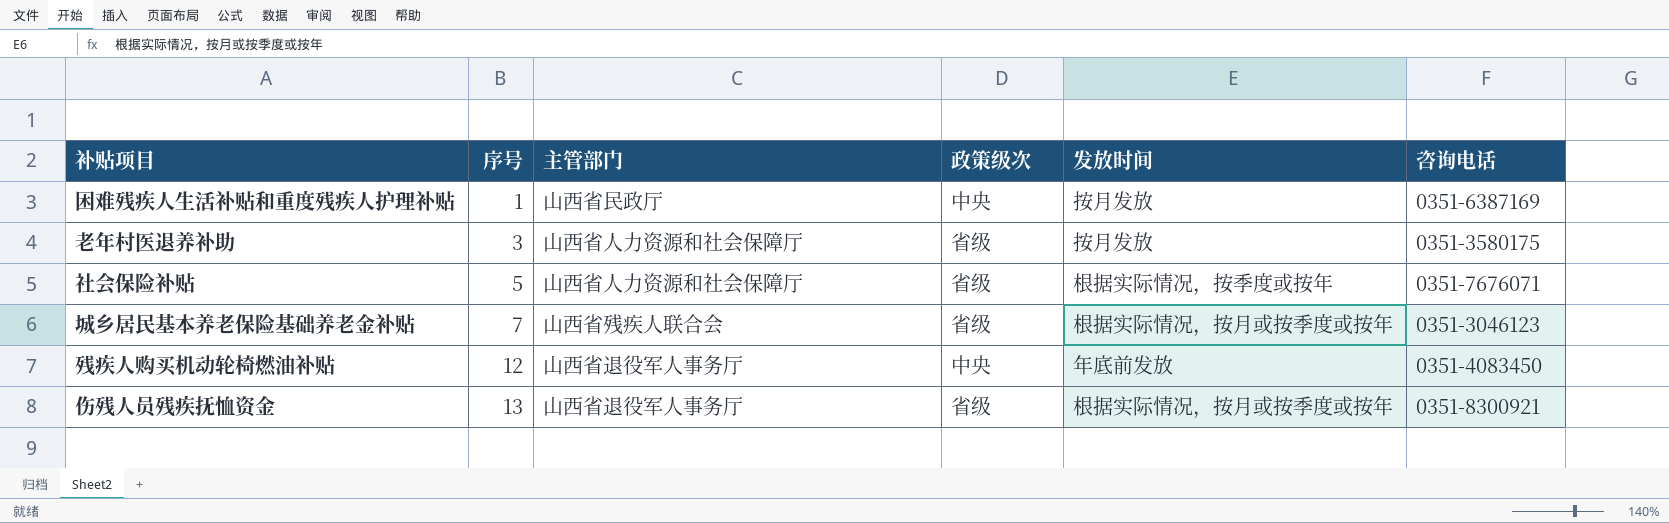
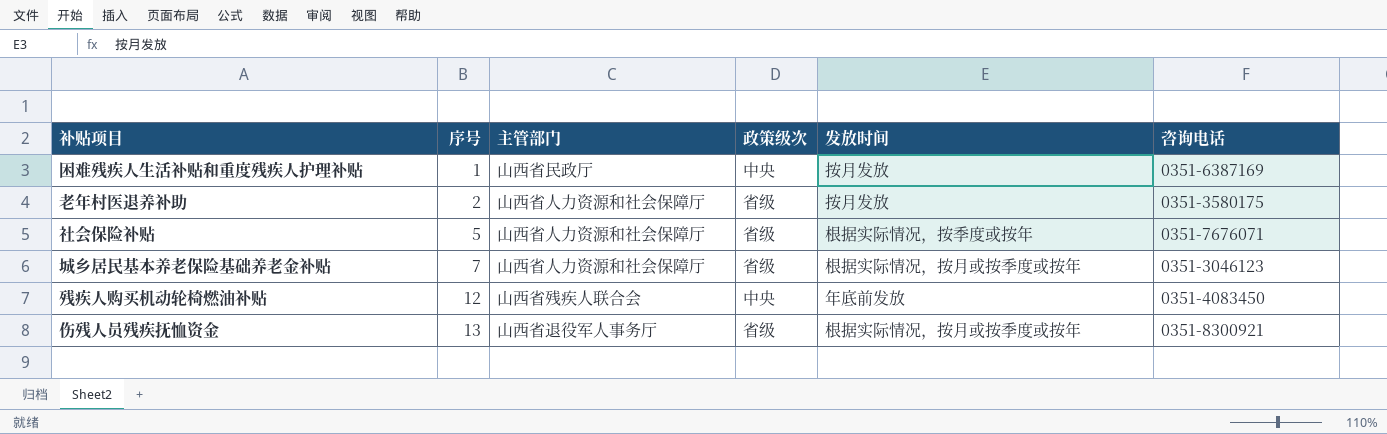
老年村医退养补助 | 序号: 3 -> 2
城乡居民基本养老保险基础养老金补贴 | 主管部门: 山西省残疾人联合会 -> 山西省人力资源和社会保障厅
残疾人购买机动轮椅燃油补贴 | 主管部门: 山西省退役军人事务厅 -> 山西省残疾人联合会

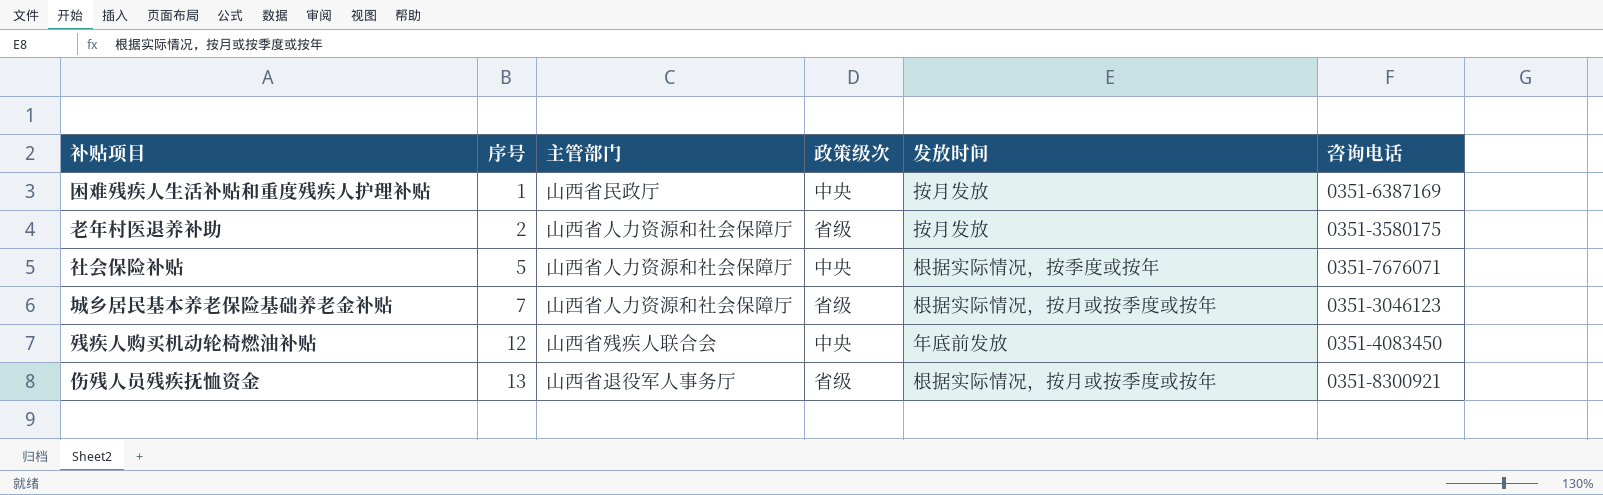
社会保险补贴 | 政策级次: 省级 -> 中央

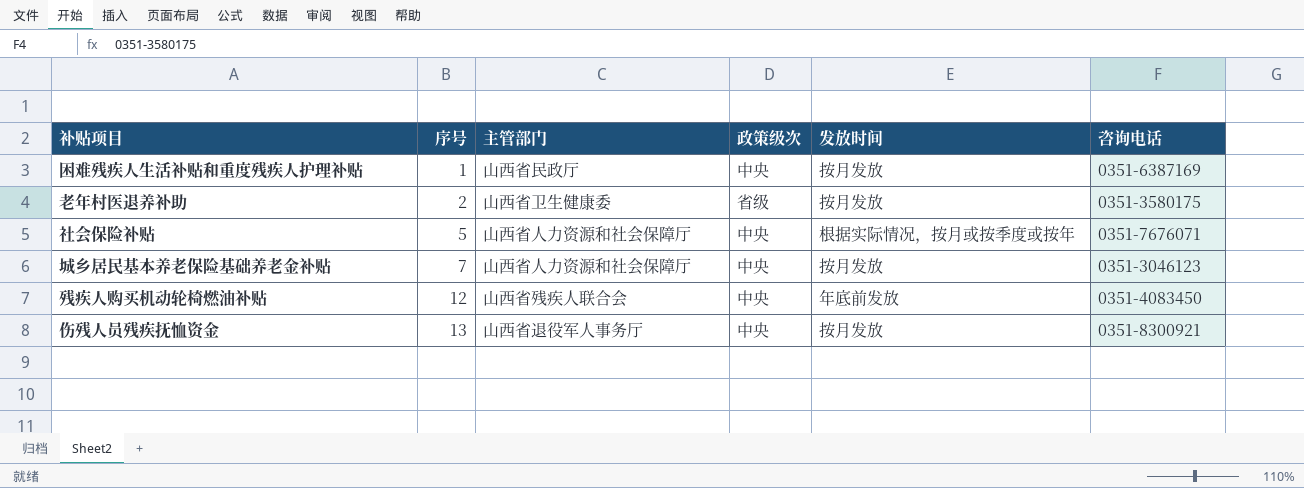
老年村医退养补助 | 主管部门: 山西省人力资源和社会保障厅 -> 山西省卫生健康委
社会保险补贴 | 发放时间: 根据实际情况，按季度或按年 -> 根据实际情况，按月或按季度或按年
城乡居民基本养老保险基础养老金补贴 | 政策级次: 省级 -> 中央
城乡居民基本养老保险基础养老金补贴 | 发放时间: 根据实际情况，按月或按季度或按年 -> 按月发放
伤残人员残疾抚恤资金 | 政策级次: 省级 -> 中央
伤残人员残疾抚恤资金 | 发放时间: 根据实际情况，按月或按季度或按年 -> 按月发放

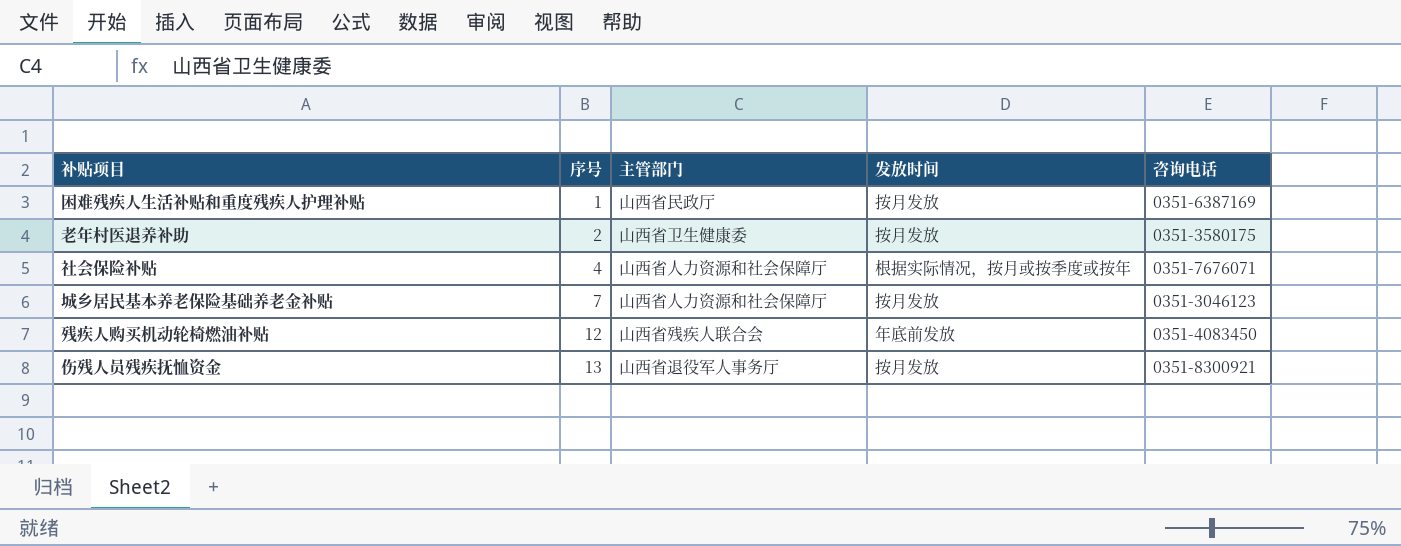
column 政策级次 | position: 4 -> none
社会保险补贴 | 序号: 5 -> 4

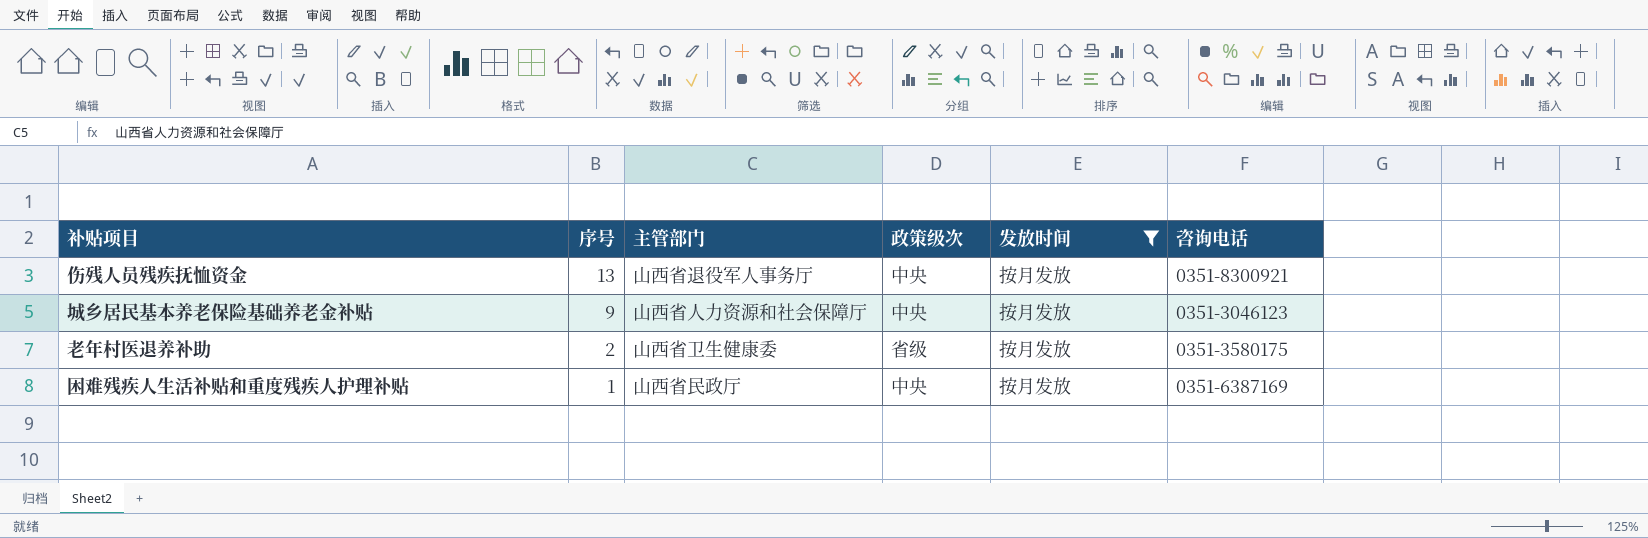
filter: none -> 发放时间 = 按月发放
row order: 序号 ascending -> 序号 descending
column 政策级次 | position: none -> 4
城乡居民基本养老保险基础养老金补贴 | 序号: 7 -> 9

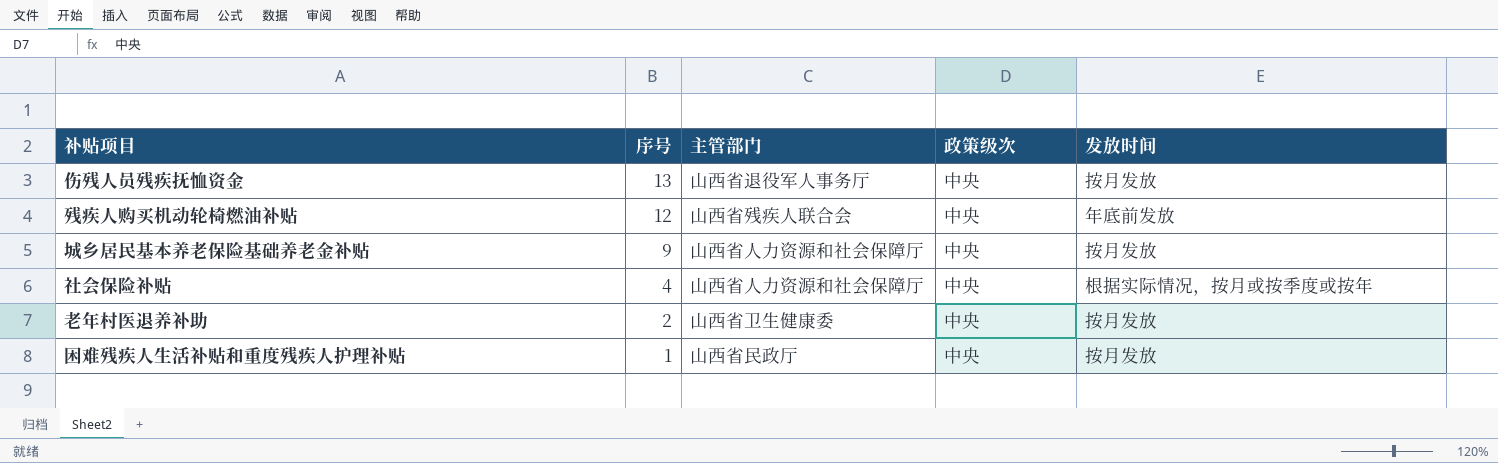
filter: 发放时间 = 按月发放 -> none
column 咨询电话 | position: 6 -> none
老年村医退养补助 | 政策级次: 省级 -> 中央

